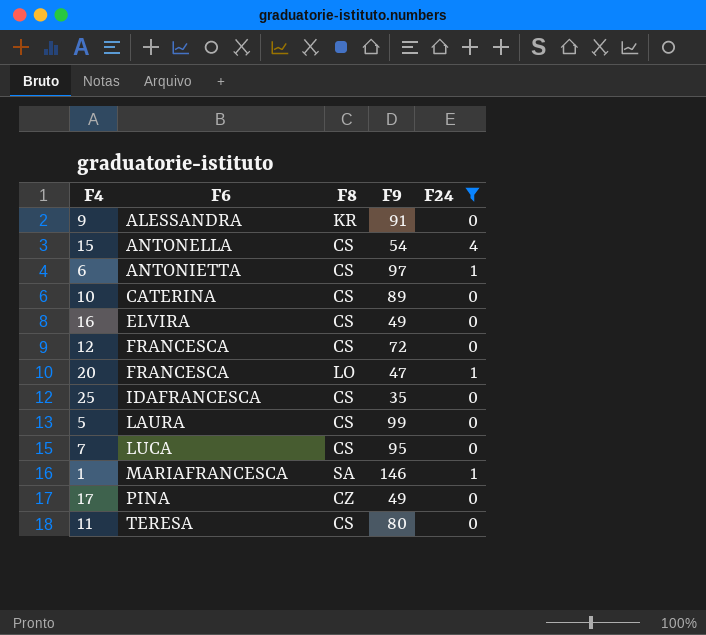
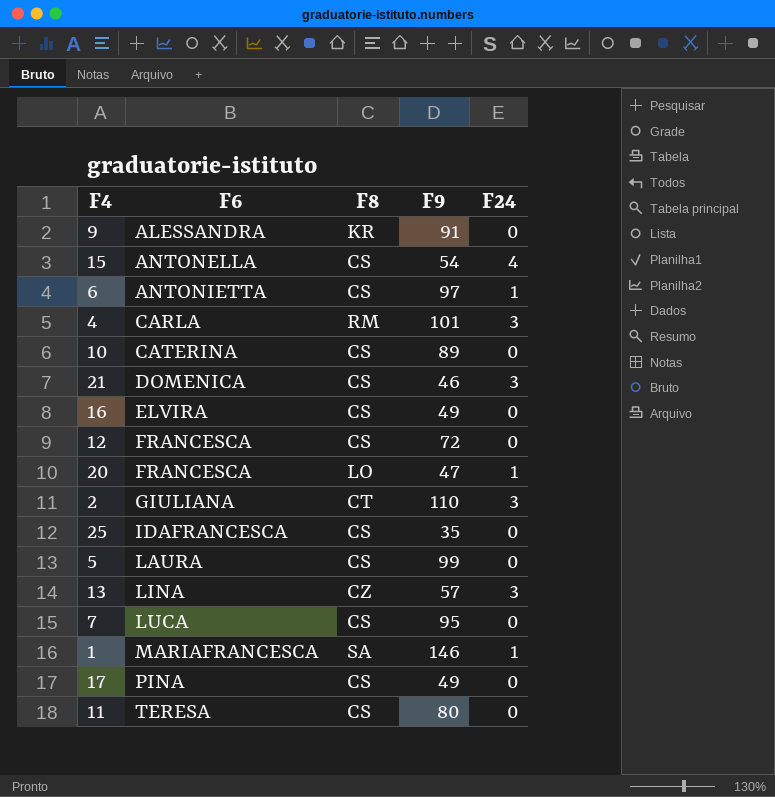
filter: F24 != 3 -> none
17 | F8: CZ -> CS

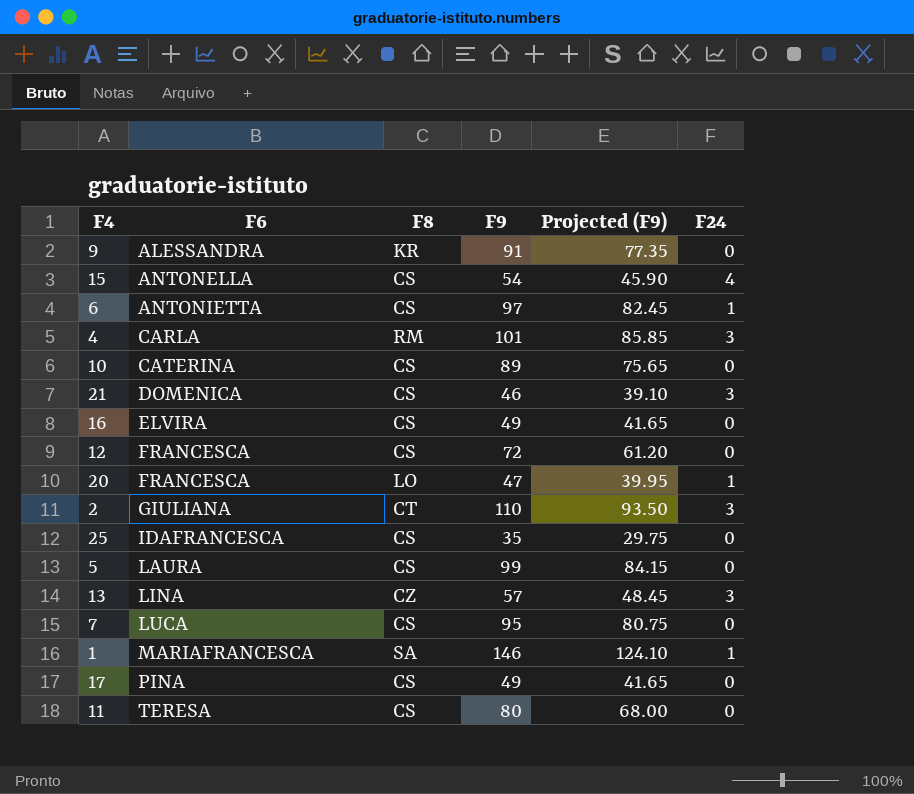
column Projected (F9) | formula: none -> [F9] * 0.85

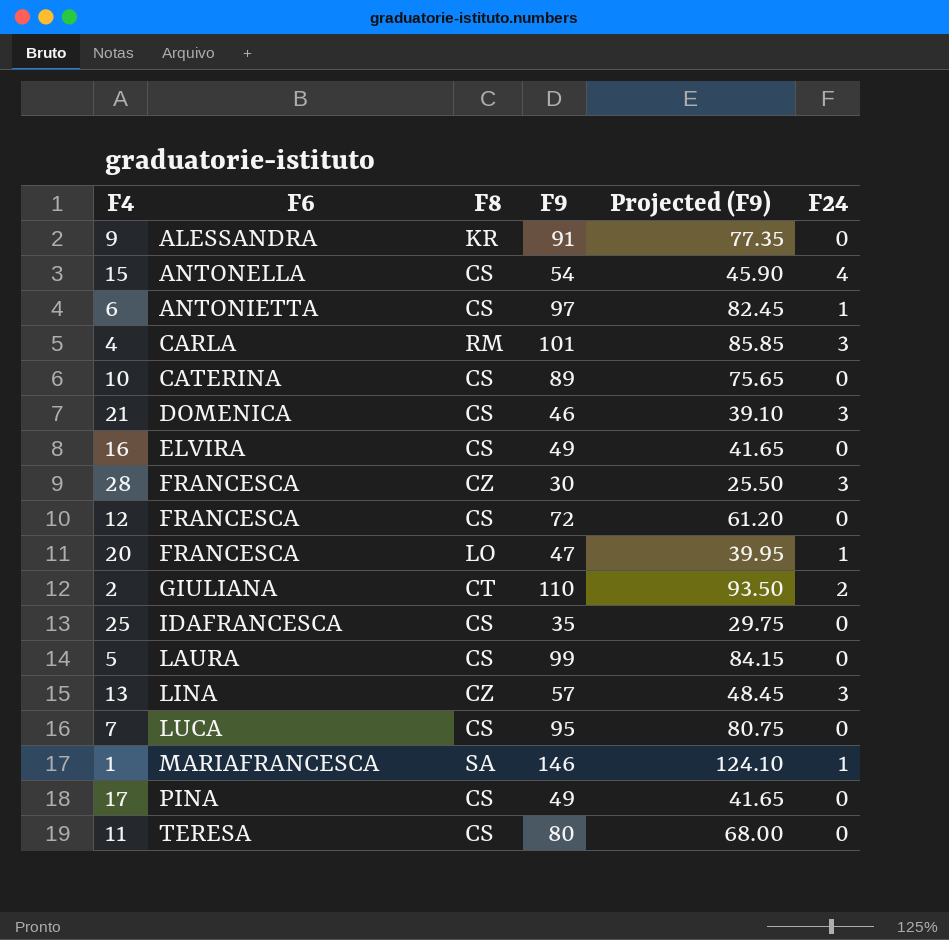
row 28: none -> FRANCESCA | CZ | 30 | 25.50 | 3
2 | F24: 3 -> 2

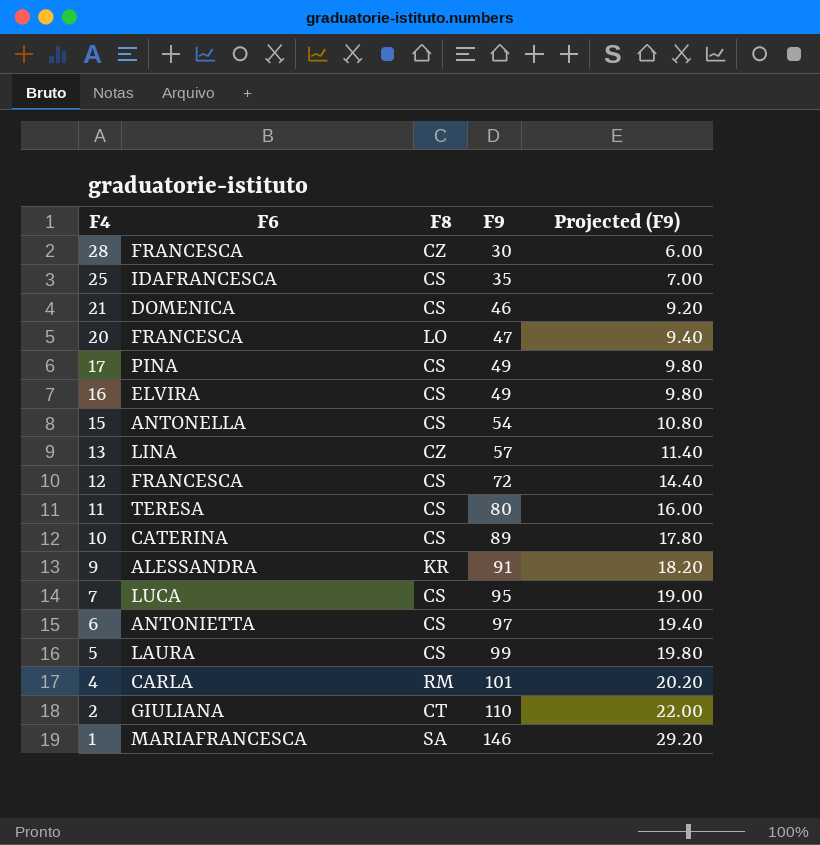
row order: F6 ascending -> F4 descending
column F24 | position: 6 -> none
column Projected (F9) | formula: [F9] * 0.85 -> [F9] * 0.2

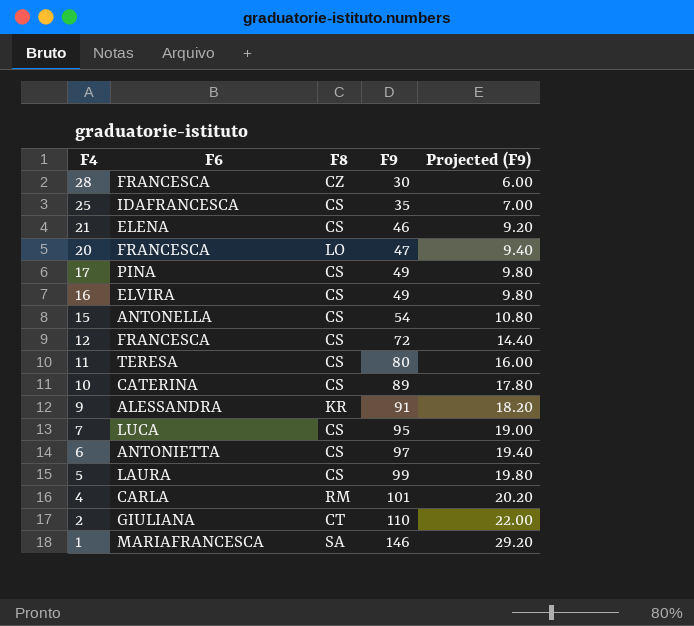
row 13: LINA | CZ | 57 | 11.40 -> none
21 | F6: DOMENICA -> ELENA

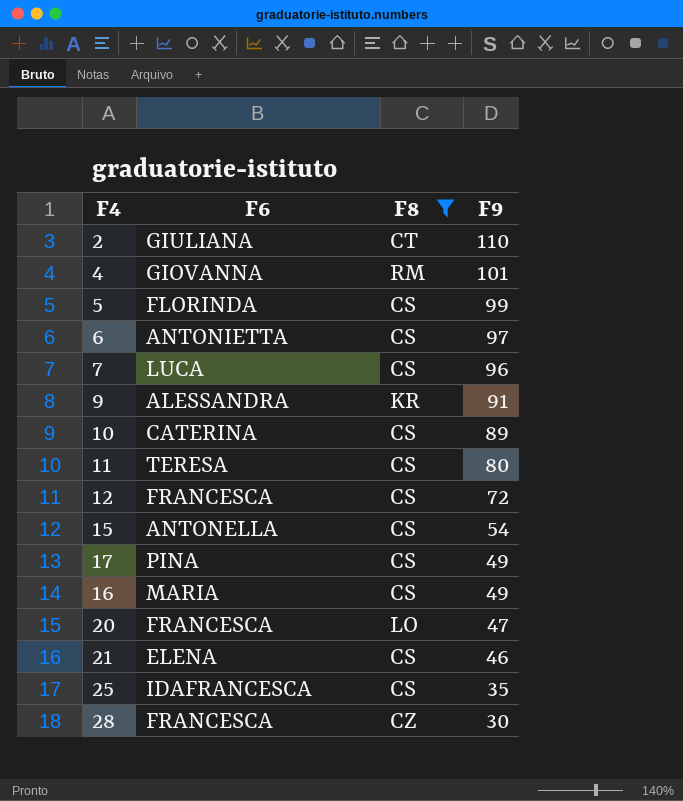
filter: none -> F8 != SA
row order: F4 descending -> F9 descending
column Projected (F9) | formula: [F9] * 0.2 -> none
4 | F6: CARLA -> GIOVANNA
5 | F6: LAURA -> FLORINDA
7 | F9: 95 -> 96
16 | F6: ELVIRA -> MARIA

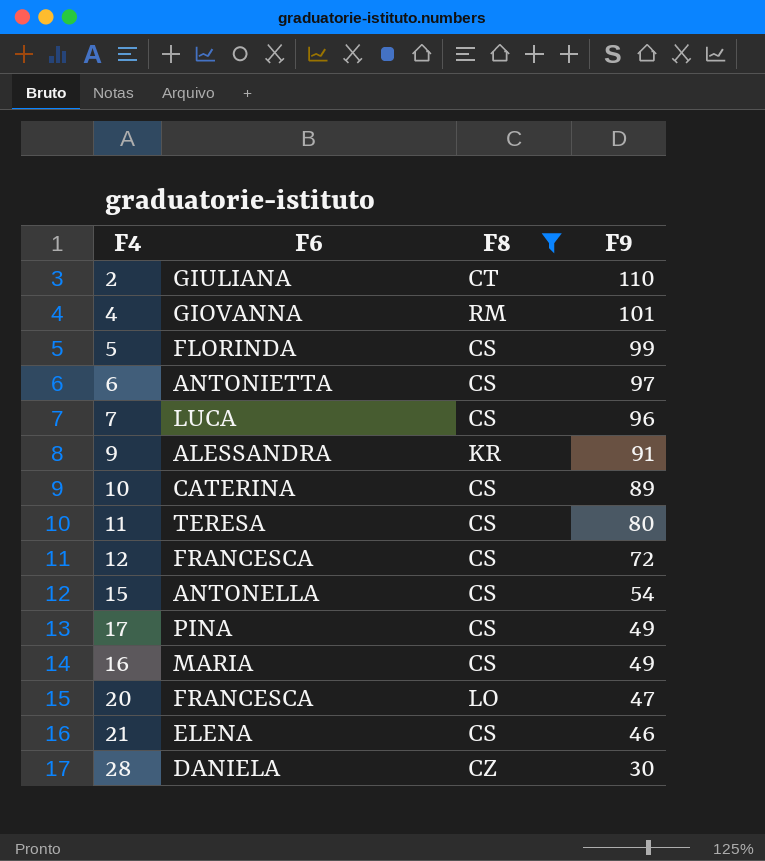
row 25: IDAFRANCESCA | CS | 35 -> none
28 | F6: FRANCESCA -> DANIELA

